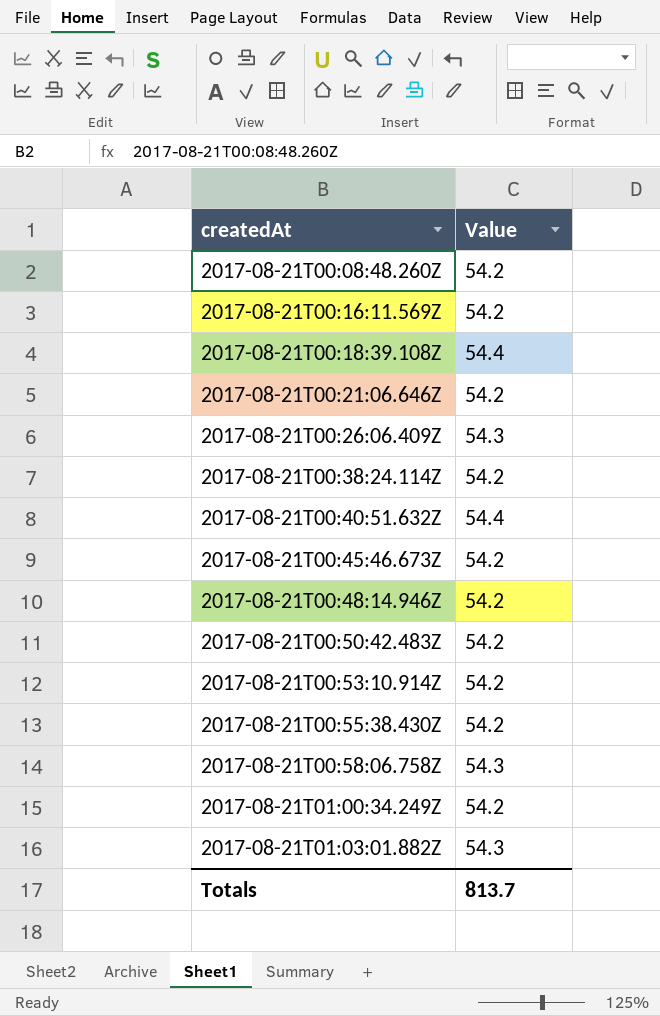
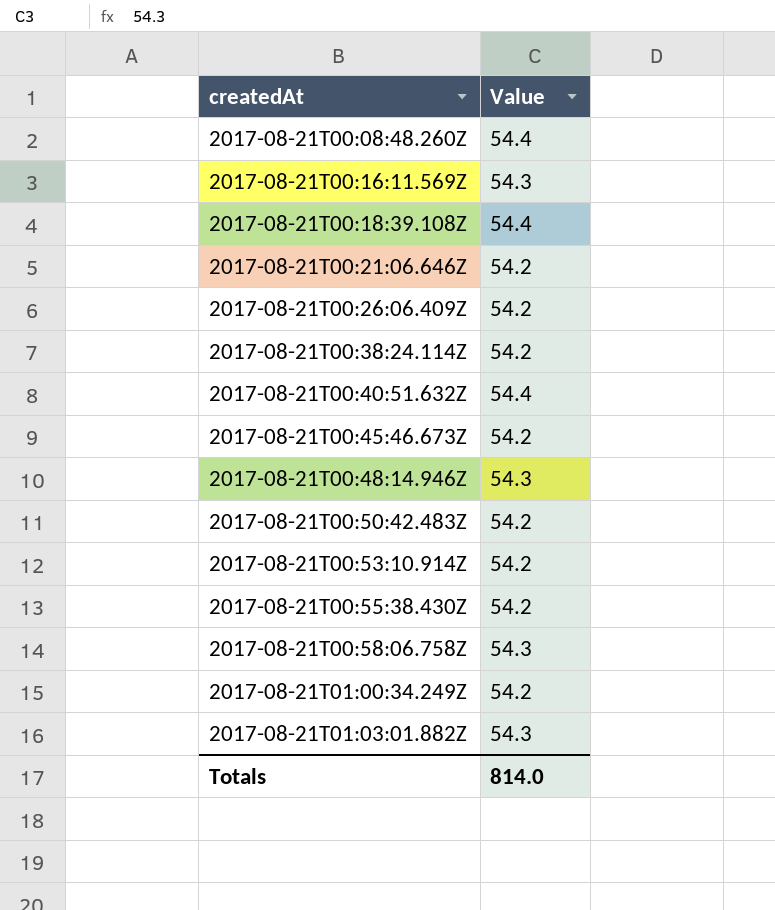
2017-08-21T00:08:48.260Z | Value: 54.2 -> 54.4
2017-08-21T00:16:11.569Z | Value: 54.2 -> 54.3
2017-08-21T00:26:06.409Z | Value: 54.3 -> 54.2
2017-08-21T00:48:14.946Z | Value: 54.2 -> 54.3
Totals | Value: 813.7 -> 814.0

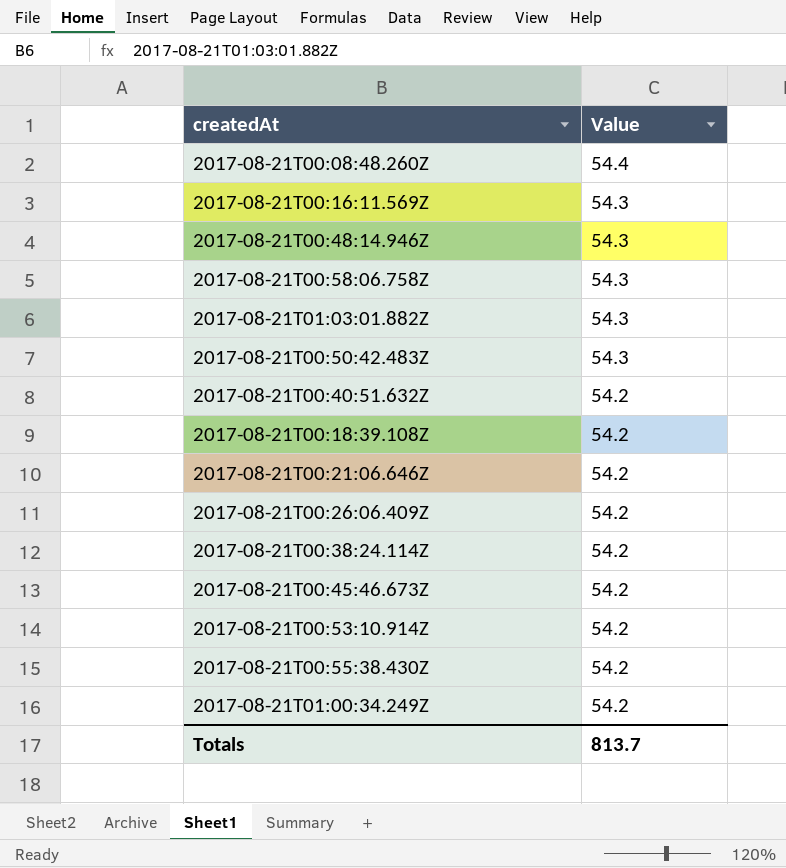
row order: createdAt ascending -> Value descending
2017-08-21T00:50:42.483Z | Value: 54.2 -> 54.3
2017-08-21T00:40:51.632Z | Value: 54.4 -> 54.2
2017-08-21T00:18:39.108Z | Value: 54.4 -> 54.2
Totals | Value: 814.0 -> 813.7

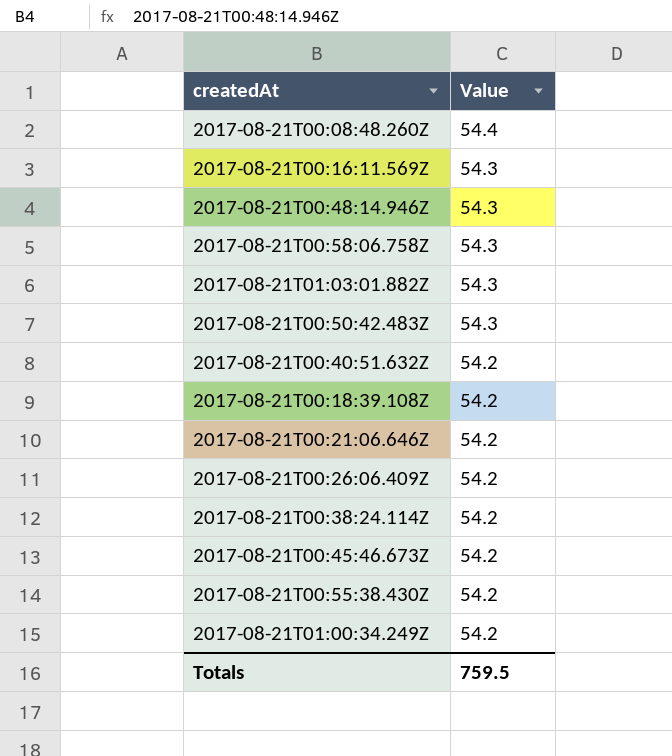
row 2017-08-21T00:53:10.914Z: 54.2 -> none
Totals | Value: 813.7 -> 759.5

